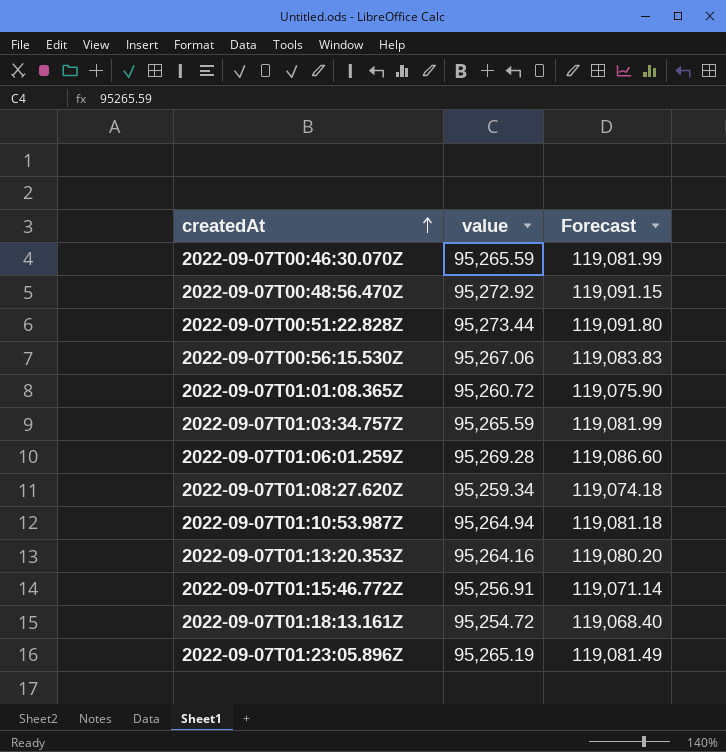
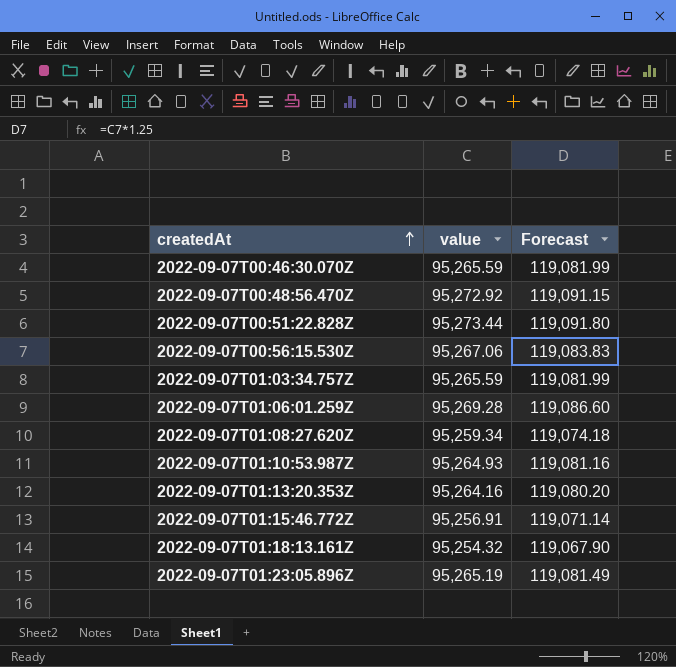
row 2022-09-07T01:01:08.365Z: 95,260.72 | 119,075.90 -> none
2022-09-07T01:10:53.987Z | value: 95,264.94 -> 95,264.93
2022-09-07T01:10:53.987Z | Forecast: 119,081.18 -> 119,081.16
2022-09-07T01:18:13.161Z | value: 95,254.72 -> 95,254.32
2022-09-07T01:18:13.161Z | Forecast: 119,068.40 -> 119,067.90

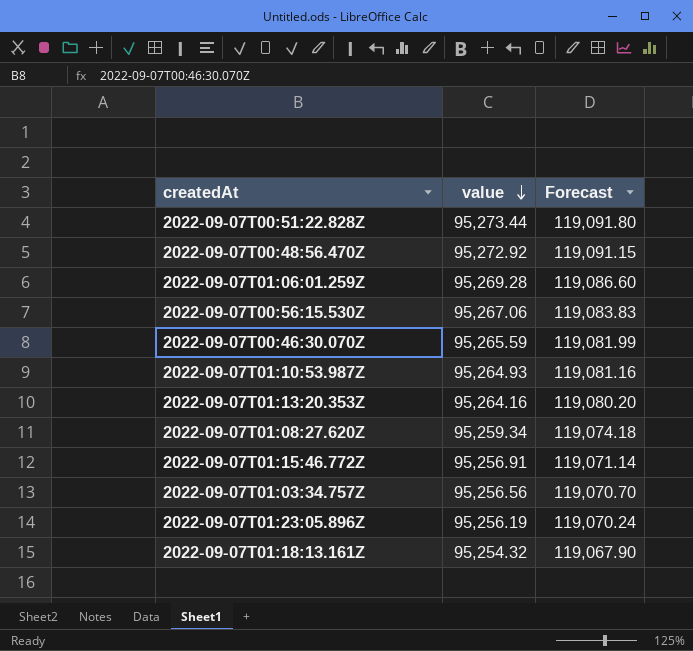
row order: createdAt ascending -> value descending
2022-09-07T01:03:34.757Z | value: 95,265.59 -> 95,256.56
2022-09-07T01:03:34.757Z | Forecast: 119,081.99 -> 119,070.70
2022-09-07T01:23:05.896Z | value: 95,265.19 -> 95,256.19
2022-09-07T01:23:05.896Z | Forecast: 119,081.49 -> 119,070.24

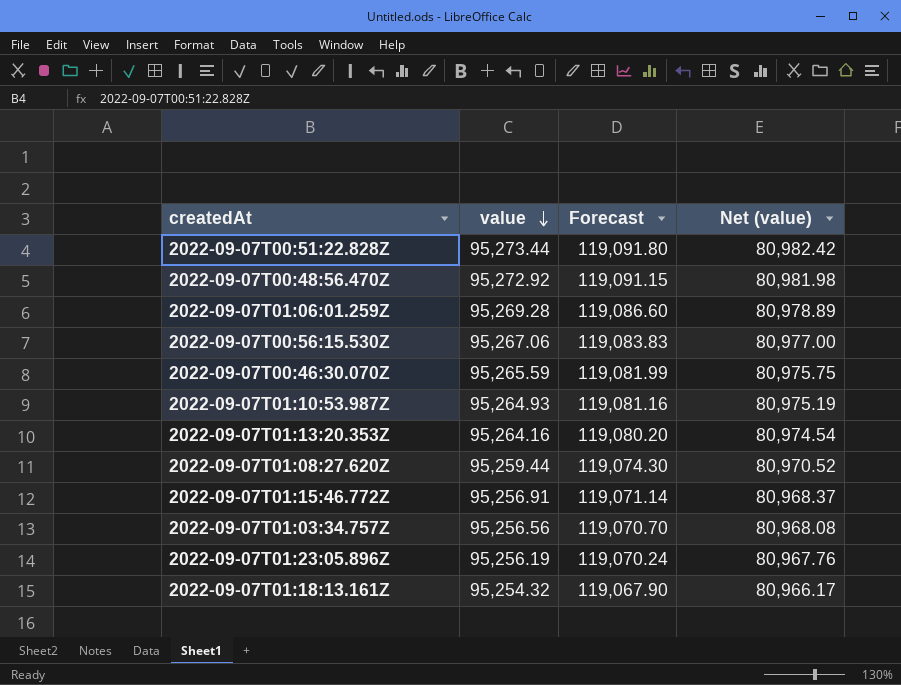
column Net (value) | formula: none -> [value] * 0.85
2022-09-07T01:08:27.620Z | value: 95,259.34 -> 95,259.44
2022-09-07T01:08:27.620Z | Forecast: 119,074.18 -> 119,074.30

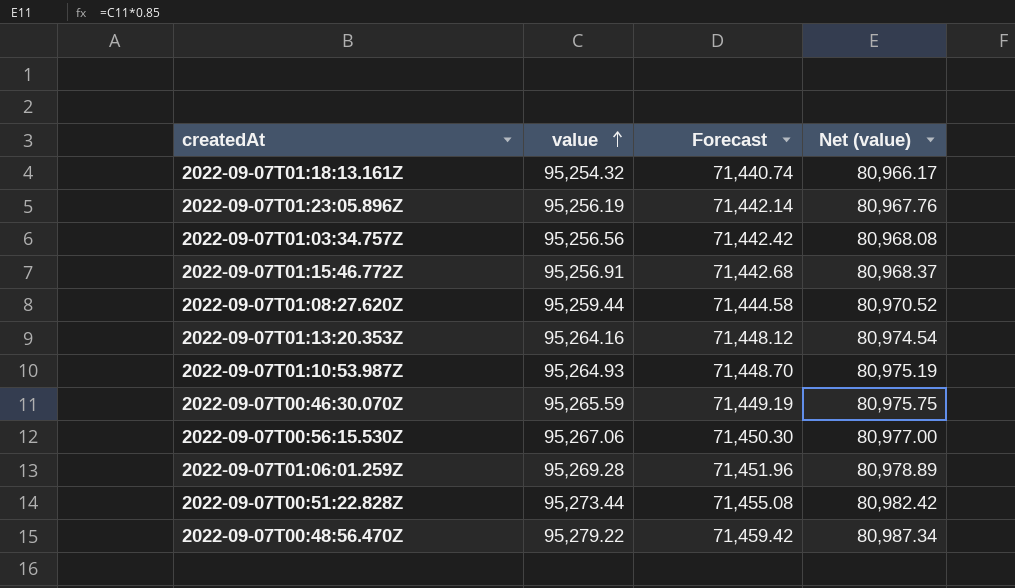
row order: value descending -> value ascending
column Forecast | formula: [value] * 1.25 -> [value] * 0.75
2022-09-07T00:48:56.470Z | value: 95,272.92 -> 95,279.22
2022-09-07T00:48:56.470Z | Net (value): 80,981.98 -> 80,987.34

